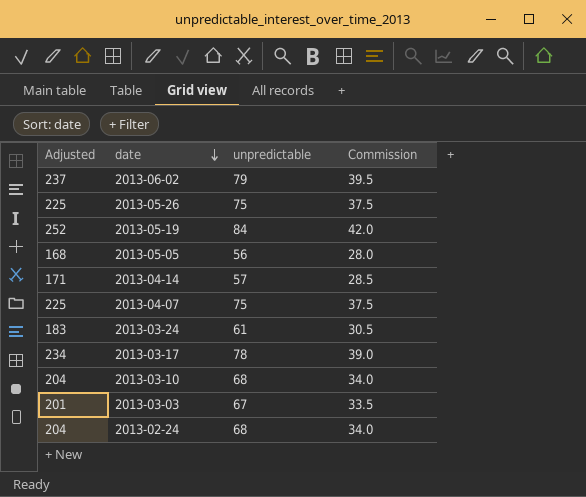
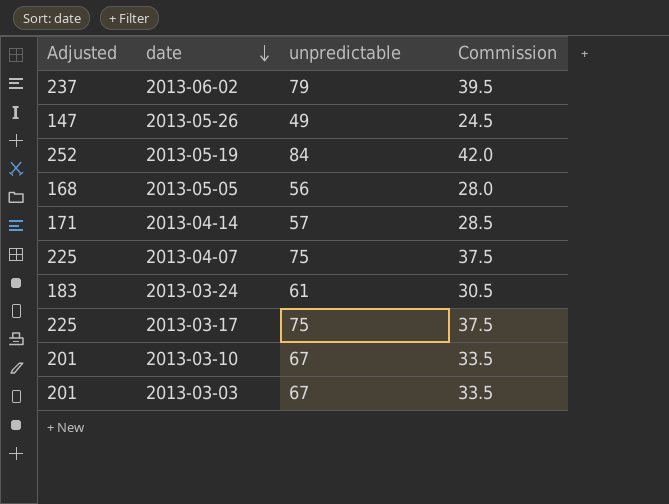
row 2013-02-24: 204 | 68 | 34.0 -> none
2013-05-26 | Adjusted: 225 -> 147
2013-05-26 | unpredictable: 75 -> 49
2013-05-26 | Commission: 37.5 -> 24.5
2013-03-17 | Adjusted: 234 -> 225
2013-03-17 | unpredictable: 78 -> 75
2013-03-17 | Commission: 39.0 -> 37.5
2013-03-10 | Adjusted: 204 -> 201
2013-03-10 | unpredictable: 68 -> 67
2013-03-10 | Commission: 34.0 -> 33.5

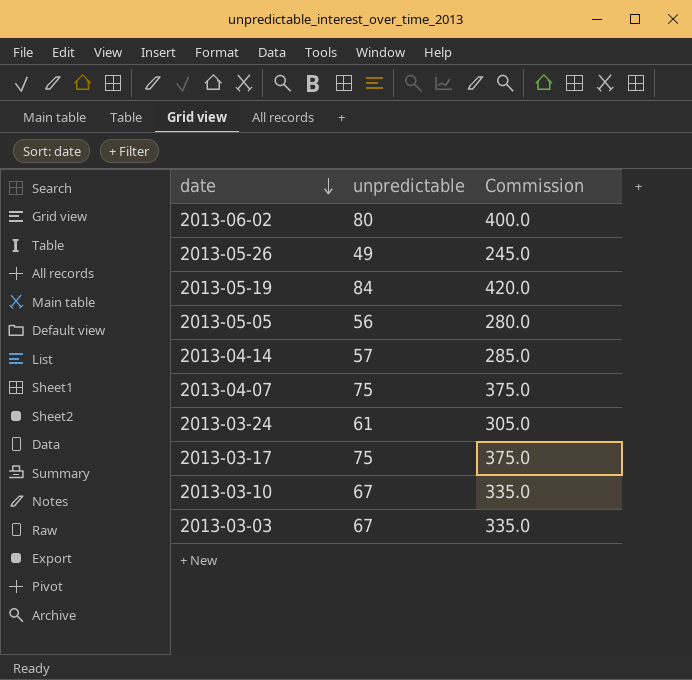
column Adjusted | formula: [unpredictable] * 3 -> none
column Commission | formula: [unpredictable] * 0.5 -> [unpredictable] * 5
2013-06-02 | unpredictable: 79 -> 80

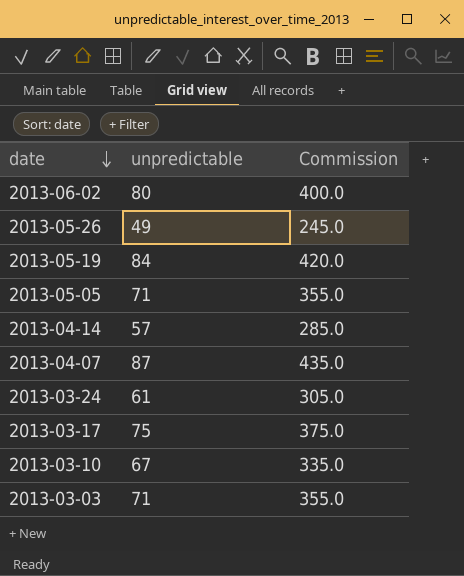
2013-05-05 | unpredictable: 56 -> 71
2013-05-05 | Commission: 280.0 -> 355.0
2013-04-07 | unpredictable: 75 -> 87
2013-04-07 | Commission: 375.0 -> 435.0
2013-03-03 | unpredictable: 67 -> 71
2013-03-03 | Commission: 335.0 -> 355.0

